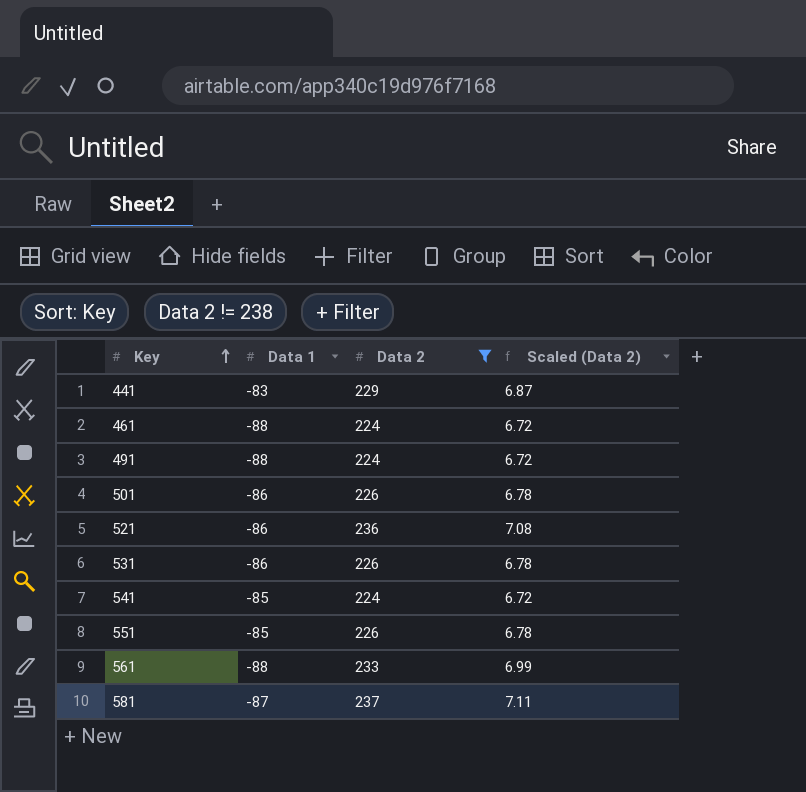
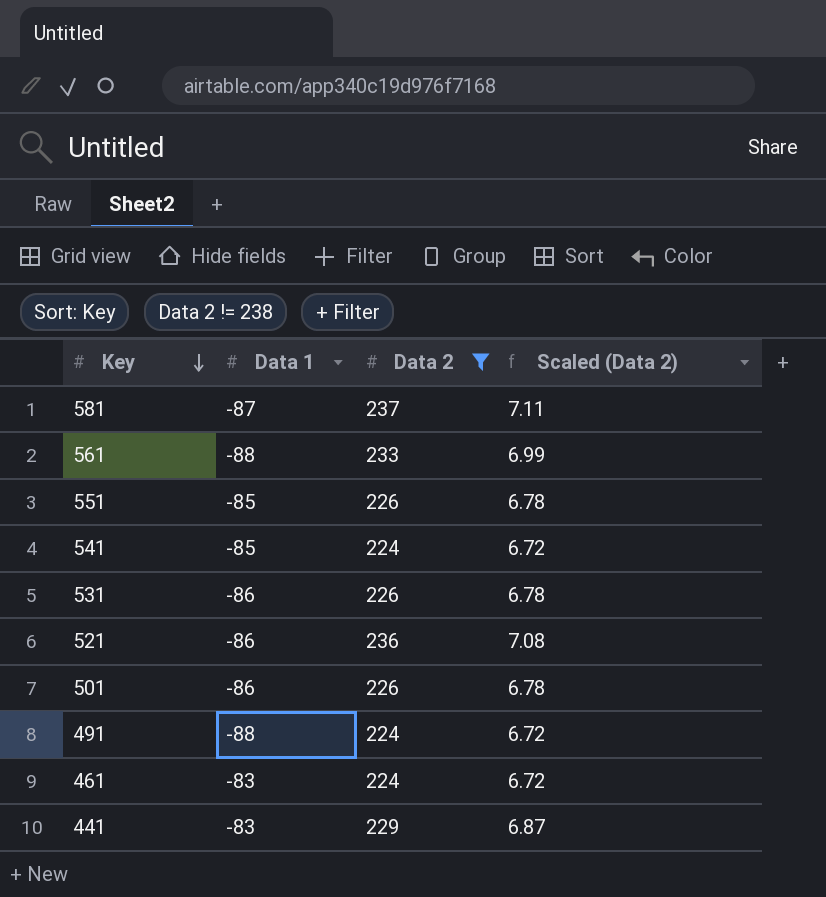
row order: Key ascending -> Key descending
461 | Data 1: -88 -> -83

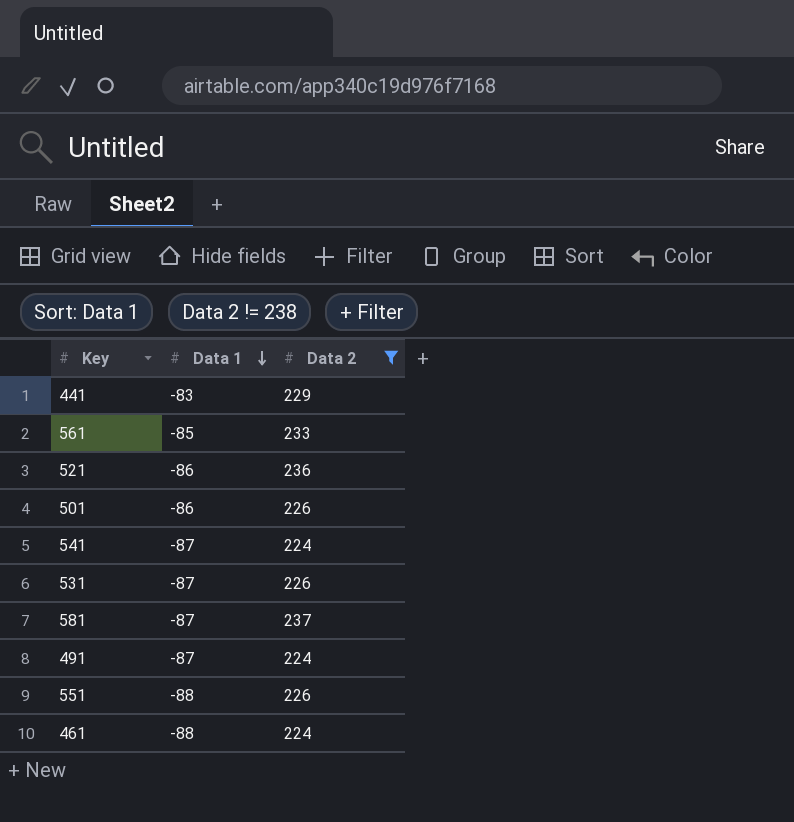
row order: Key descending -> Data 1 descending
column Scaled (Data 2) | formula: [Data 2] * 0.03 -> none
561 | Data 1: -88 -> -85
541 | Data 1: -85 -> -87
531 | Data 1: -86 -> -87
491 | Data 1: -88 -> -87
551 | Data 1: -85 -> -88
461 | Data 1: -83 -> -88

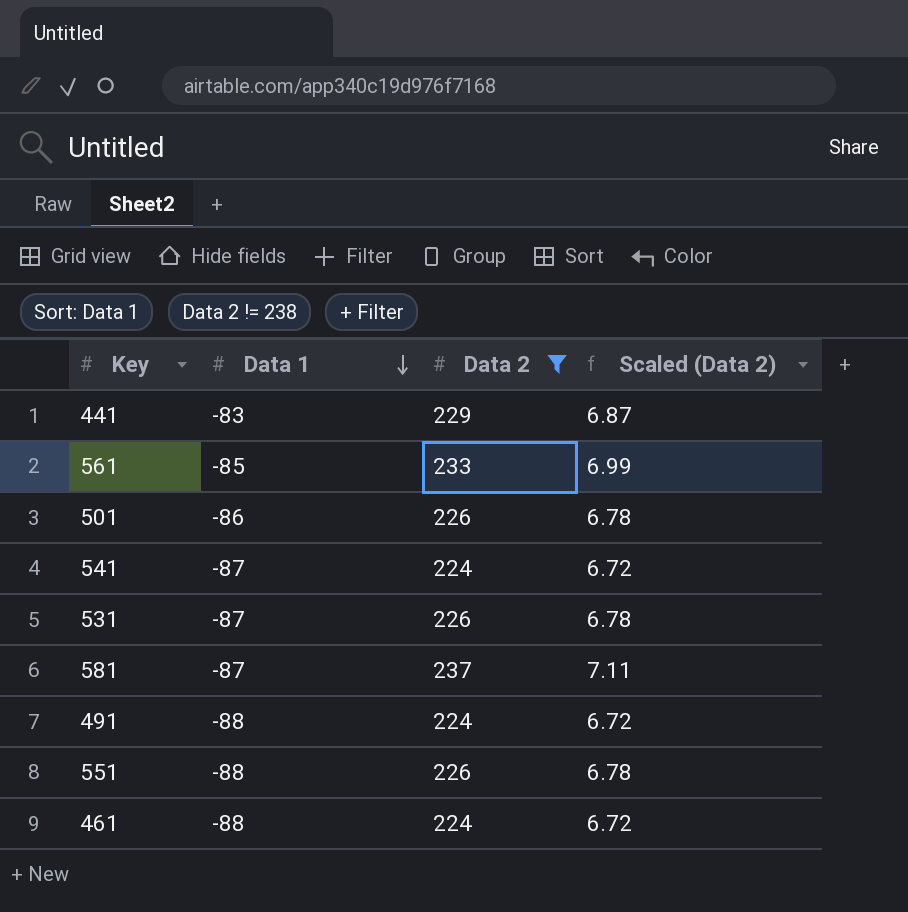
column Scaled (Data 2) | formula: none -> [Data 2] * 0.03
row 521: -86 | 236 -> none
491 | Data 1: -87 -> -88

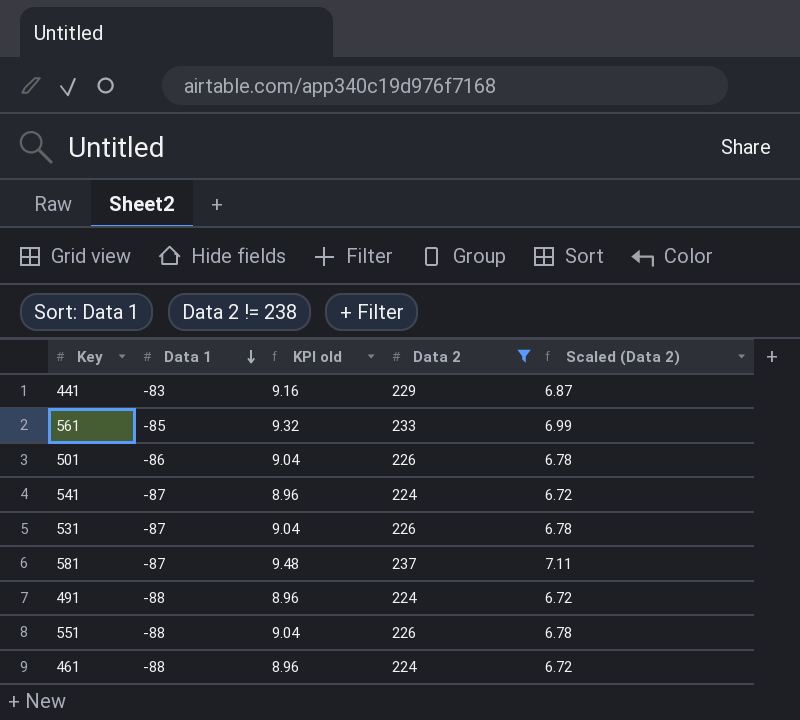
column KPI old | formula: none -> [Data 2] * 0.04

